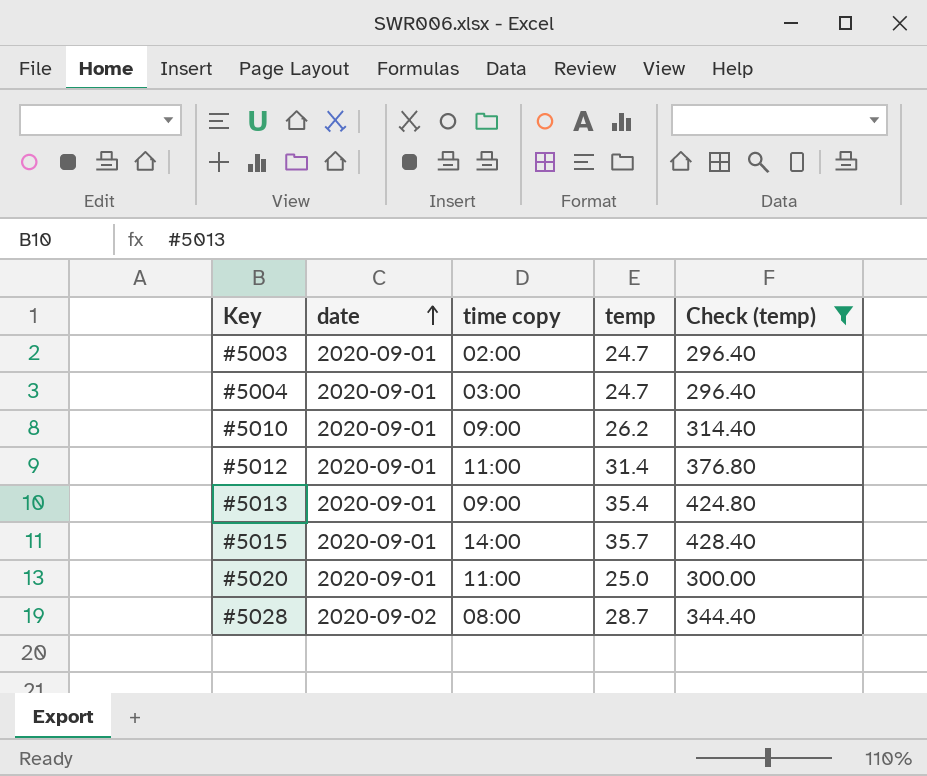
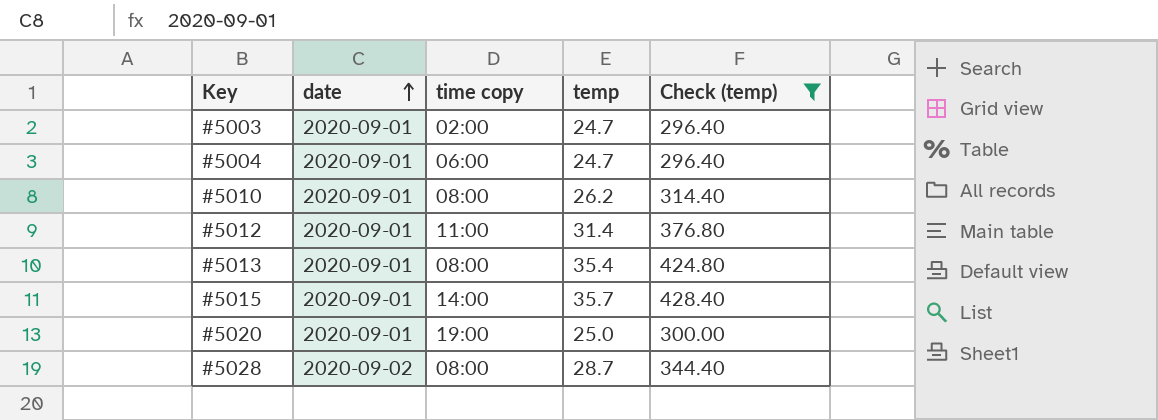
#5004 | time copy: 03:00 -> 06:00
#5010 | time copy: 09:00 -> 08:00
#5013 | time copy: 09:00 -> 08:00
#5020 | time copy: 11:00 -> 19:00

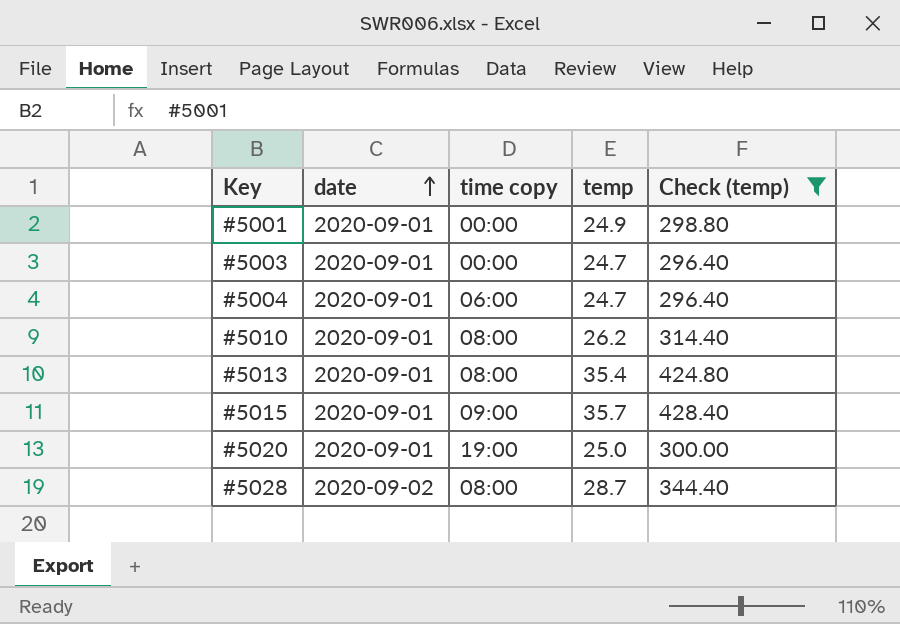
row #5012: 2020-09-01 | 11:00 | 31.4 | 376.80 -> none
row #5001: none -> 2020-09-01 | 00:00 | 24.9 | 298.80
#5003 | time copy: 02:00 -> 00:00
#5015 | time copy: 14:00 -> 09:00

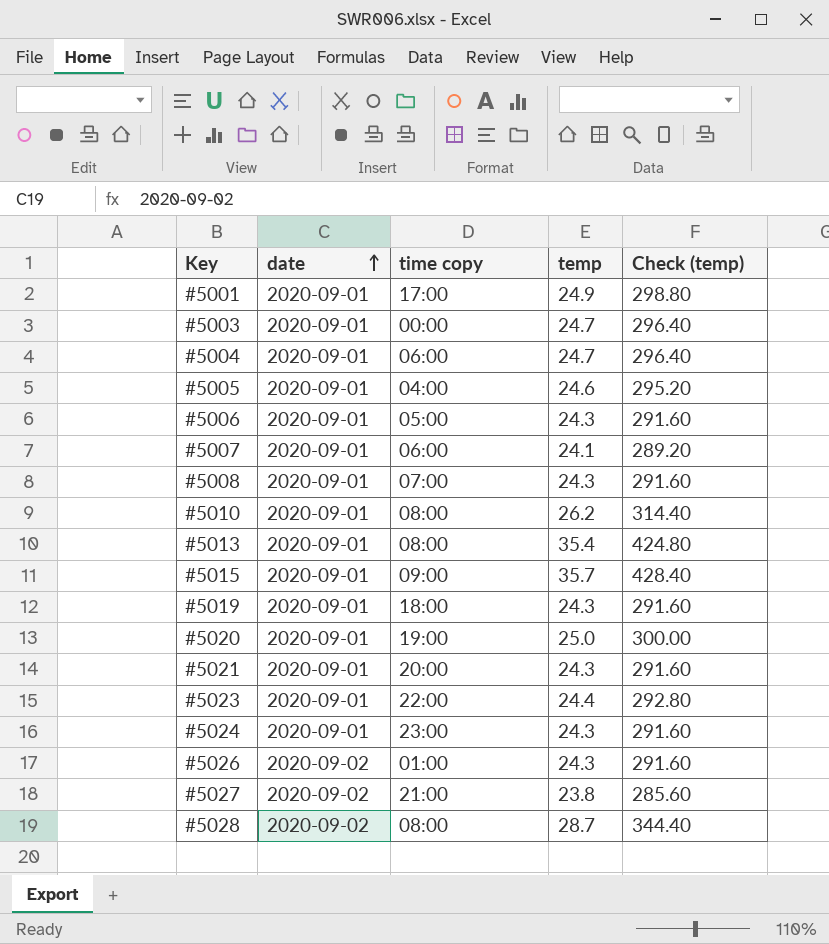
filter: Check (temp) >= 296.40 -> none
#5001 | time copy: 00:00 -> 17:00

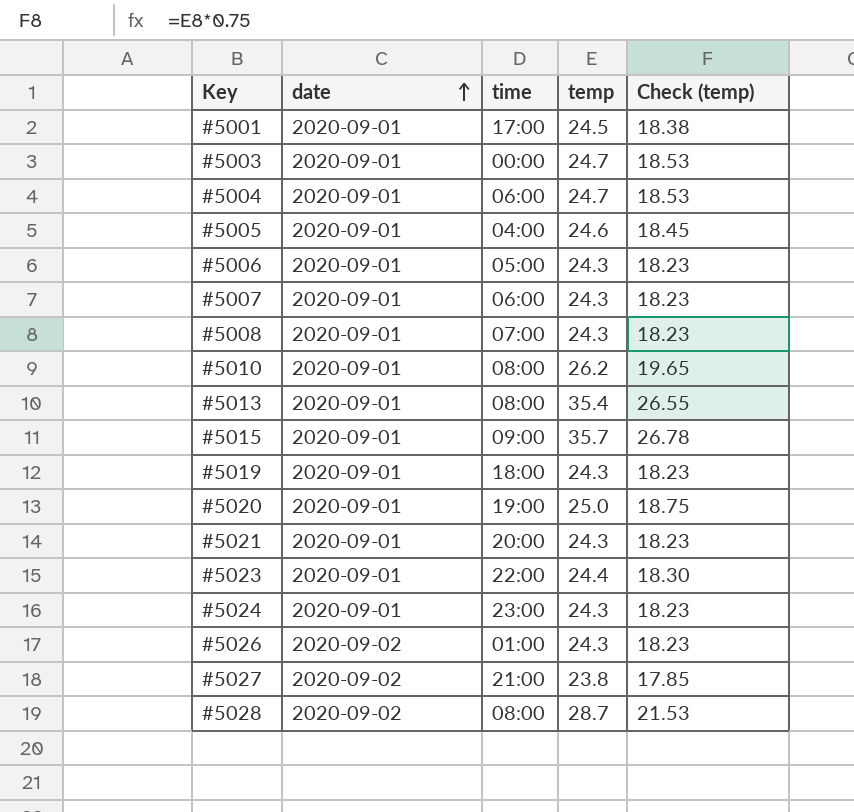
column name: time copy -> time
column Check (temp) | formula: [temp] * 12 -> [temp] * 0.75
#5001 | temp: 24.9 -> 24.5
#5007 | temp: 24.1 -> 24.3

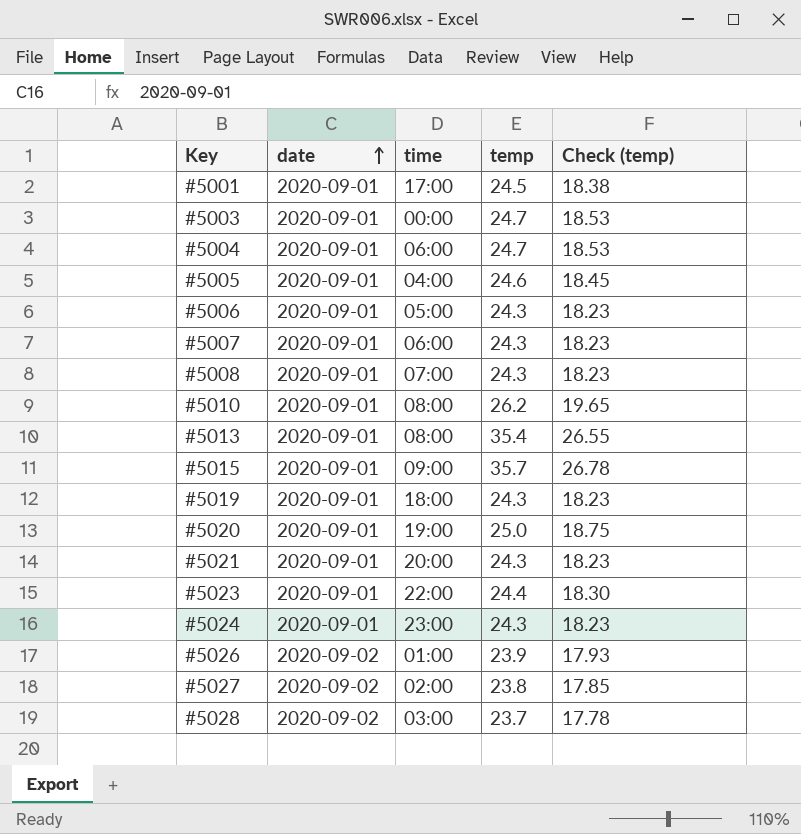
#5026 | temp: 24.3 -> 23.9
#5026 | Check (temp): 18.23 -> 17.93
#5027 | time: 21:00 -> 02:00
#5028 | time: 08:00 -> 03:00
#5028 | temp: 28.7 -> 23.7
#5028 | Check (temp): 21.53 -> 17.78

